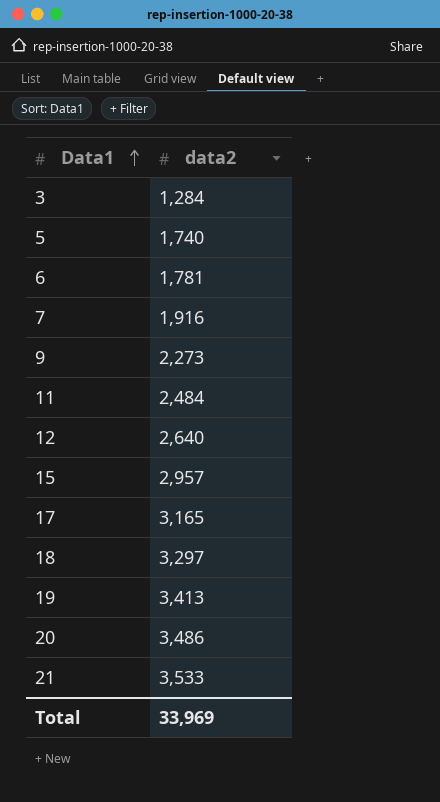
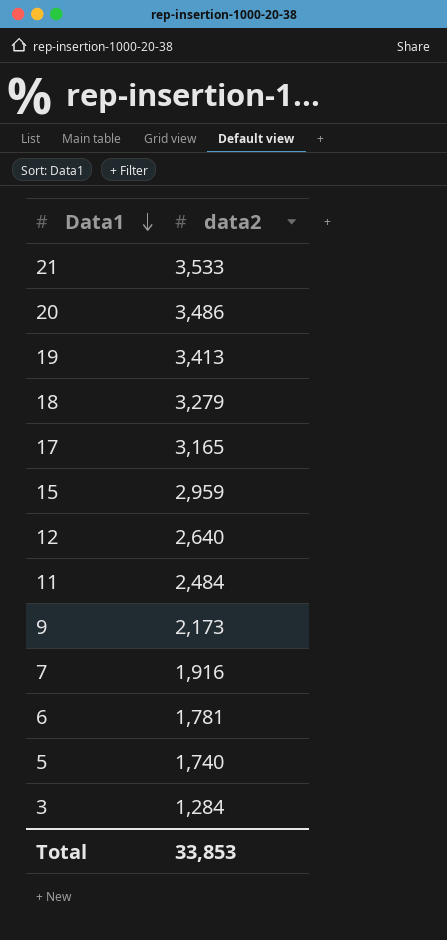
row order: Data1 ascending -> Data1 descending
18 | data2: 3,297 -> 3,279
15 | data2: 2,957 -> 2,959
9 | data2: 2,273 -> 2,173
Total | data2: 33,969 -> 33,853

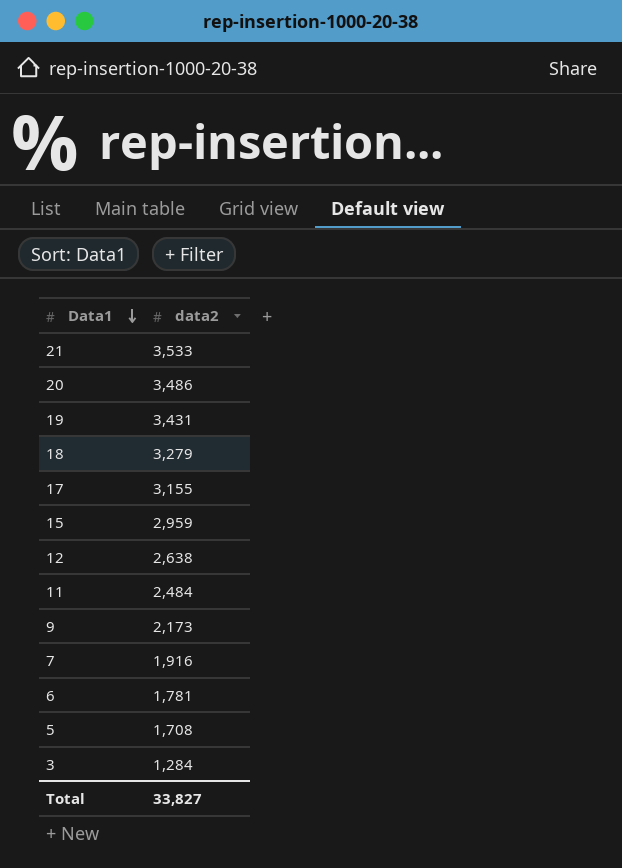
19 | data2: 3,413 -> 3,431
17 | data2: 3,165 -> 3,155
12 | data2: 2,640 -> 2,638
5 | data2: 1,740 -> 1,708
Total | data2: 33,853 -> 33,827

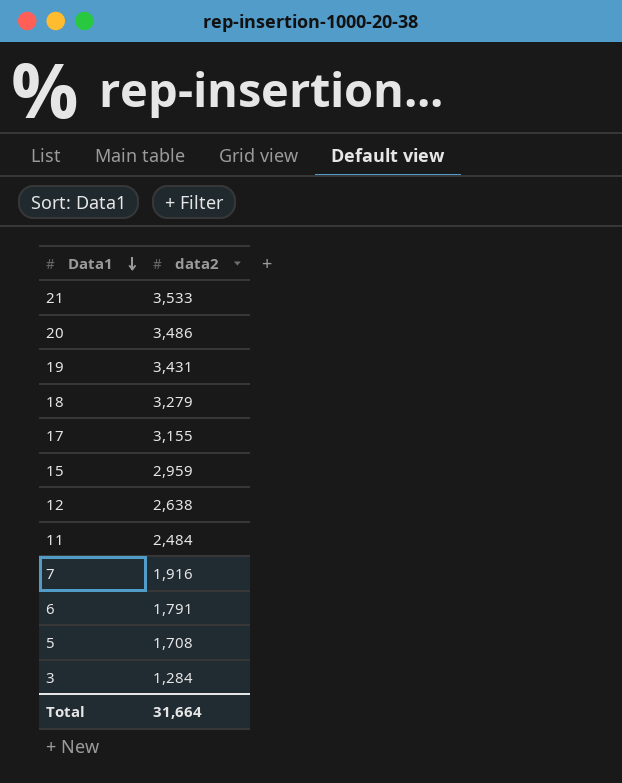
row 9: 2,173 -> none
6 | data2: 1,781 -> 1,791
Total | data2: 33,827 -> 31,664

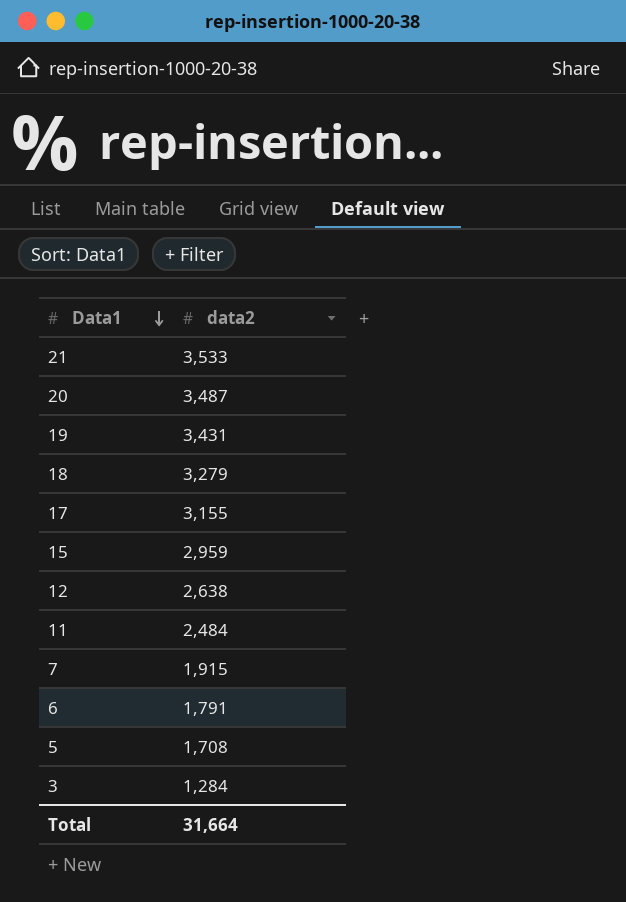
20 | data2: 3,486 -> 3,487
7 | data2: 1,916 -> 1,915

